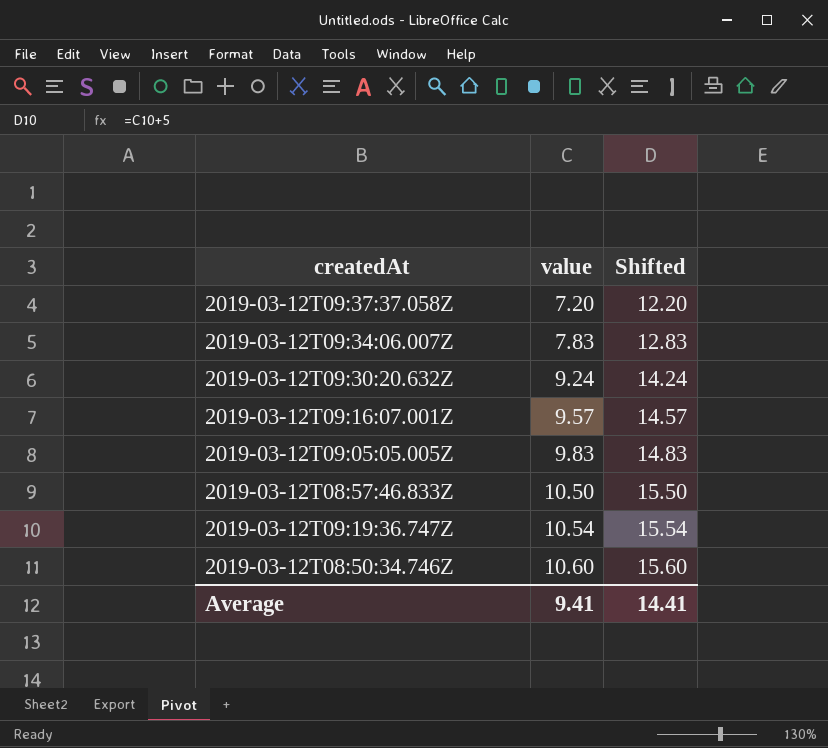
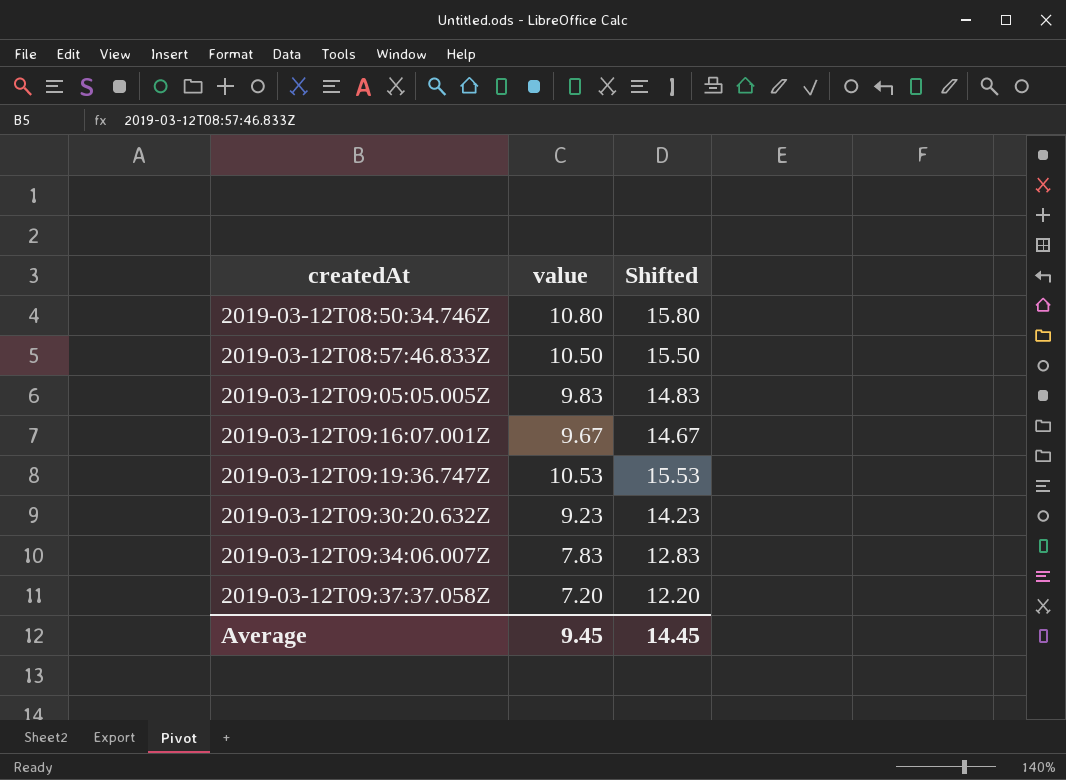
row order: value ascending -> createdAt ascending
2019-03-12T08:50:34.746Z | value: 10.60 -> 10.80
2019-03-12T08:50:34.746Z | Shifted: 15.60 -> 15.80
2019-03-12T09:16:07.001Z | value: 9.57 -> 9.67
2019-03-12T09:16:07.001Z | Shifted: 14.57 -> 14.67
2019-03-12T09:19:36.747Z | value: 10.54 -> 10.53
2019-03-12T09:19:36.747Z | Shifted: 15.54 -> 15.53
2019-03-12T09:30:20.632Z | value: 9.24 -> 9.23
2019-03-12T09:30:20.632Z | Shifted: 14.24 -> 14.23
Average | value: 9.41 -> 9.45
Average | Shifted: 14.41 -> 14.45

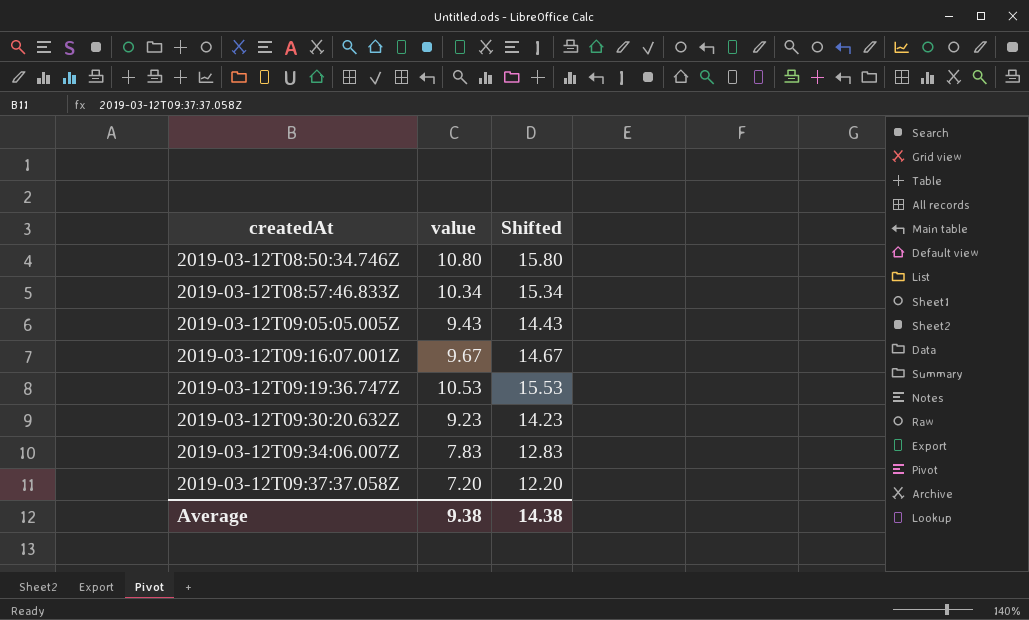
2019-03-12T08:57:46.833Z | value: 10.50 -> 10.34
2019-03-12T08:57:46.833Z | Shifted: 15.50 -> 15.34
2019-03-12T09:05:05.005Z | value: 9.83 -> 9.43
2019-03-12T09:05:05.005Z | Shifted: 14.83 -> 14.43
Average | value: 9.45 -> 9.38
Average | Shifted: 14.45 -> 14.38

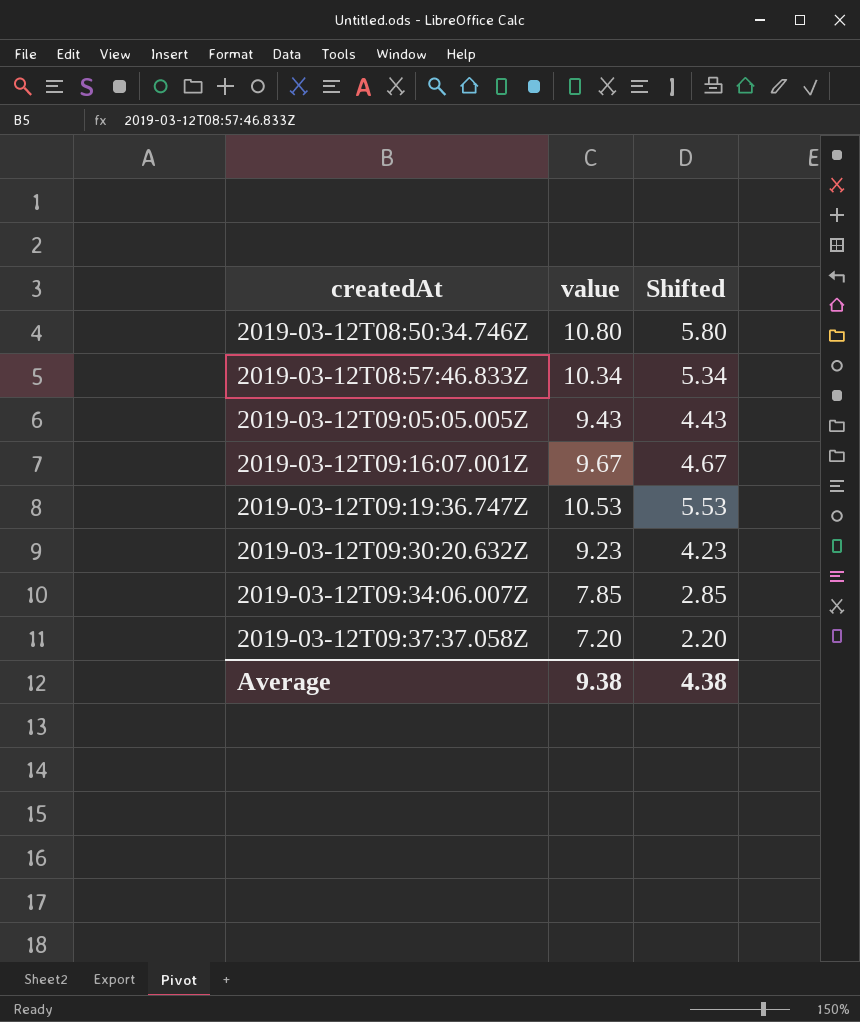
column Shifted | formula: [value] + 5 -> [value] - 5
2019-03-12T09:34:06.007Z | value: 7.83 -> 7.85
Average | Shifted: 14.38 -> 4.38

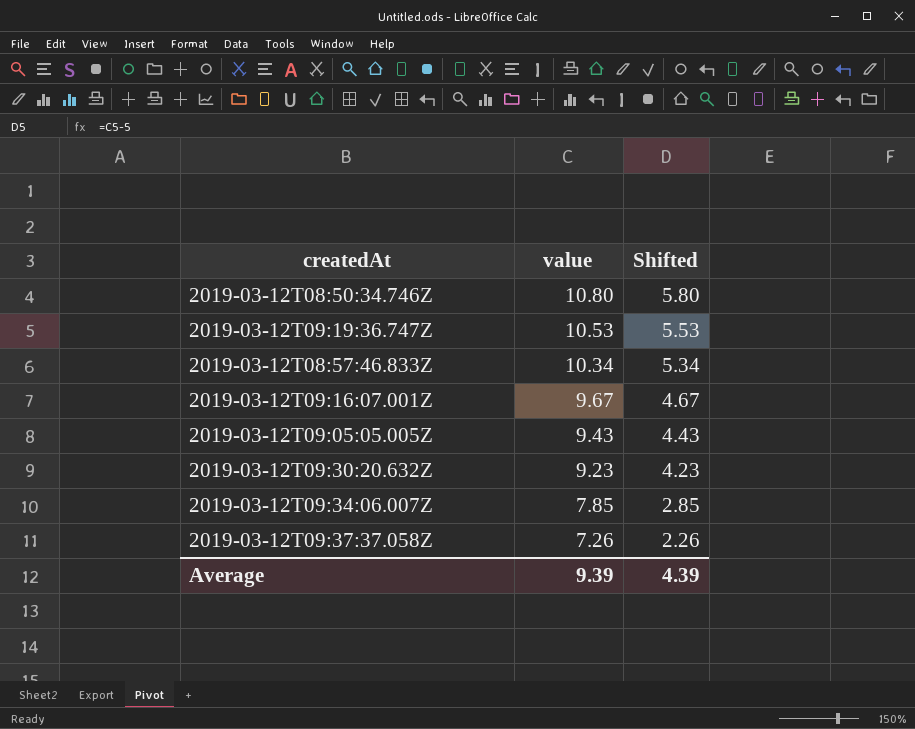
row order: createdAt ascending -> value descending
2019-03-12T09:37:37.058Z | value: 7.20 -> 7.26
2019-03-12T09:37:37.058Z | Shifted: 2.20 -> 2.26
Average | value: 9.38 -> 9.39
Average | Shifted: 4.38 -> 4.39

